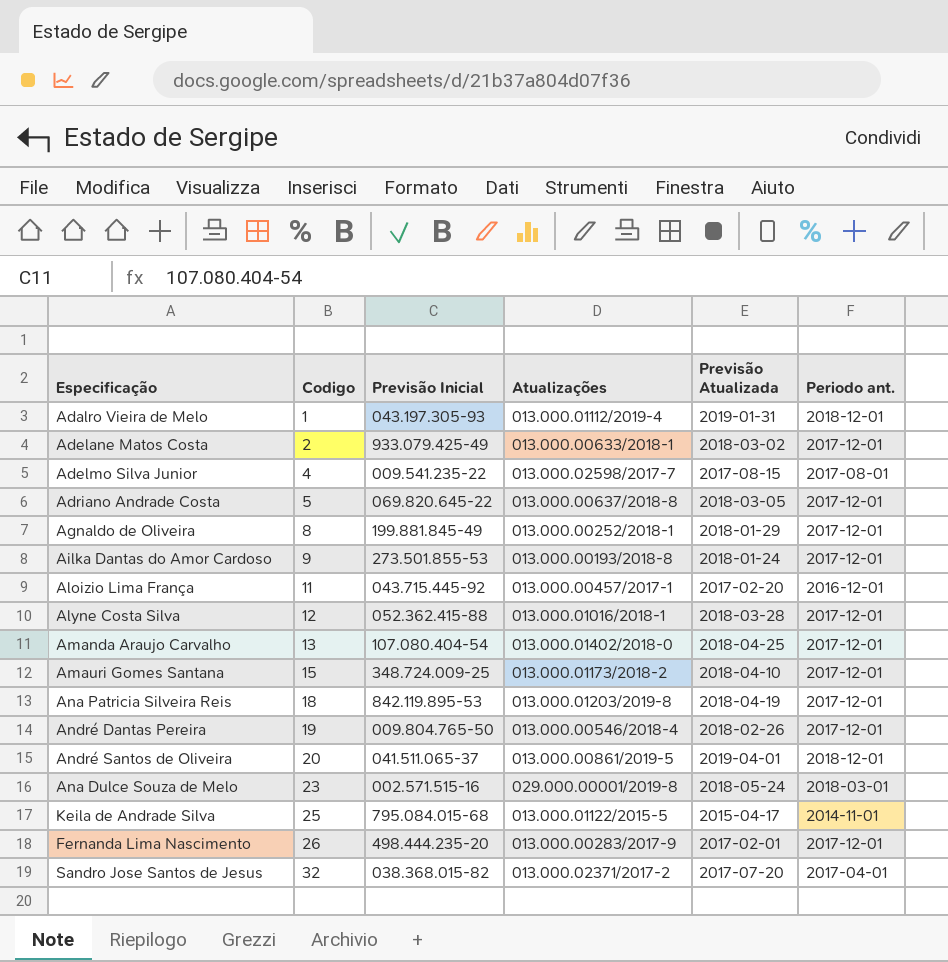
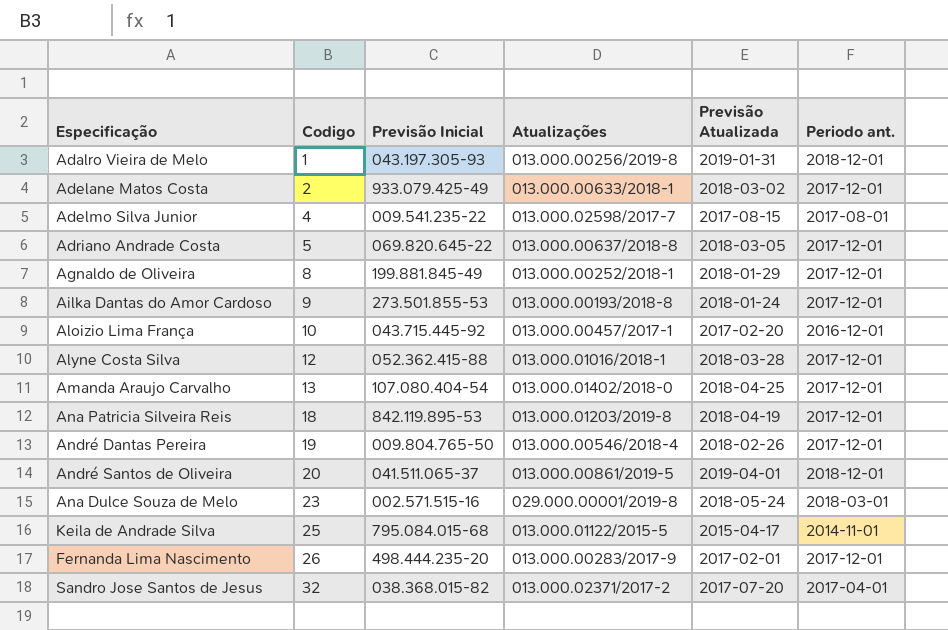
row Amauri Gomes Santana: 15 | 348.724.009-25 | 013.000.01173/2018-2 | 2018-04-10 | 2017-12-01 -> none
Adalro Vieira de Melo | Atualizações: 013.000.01112/2019-4 -> 013.000.00256/2019-8
Aloizio Lima França | Codigo: 11 -> 10

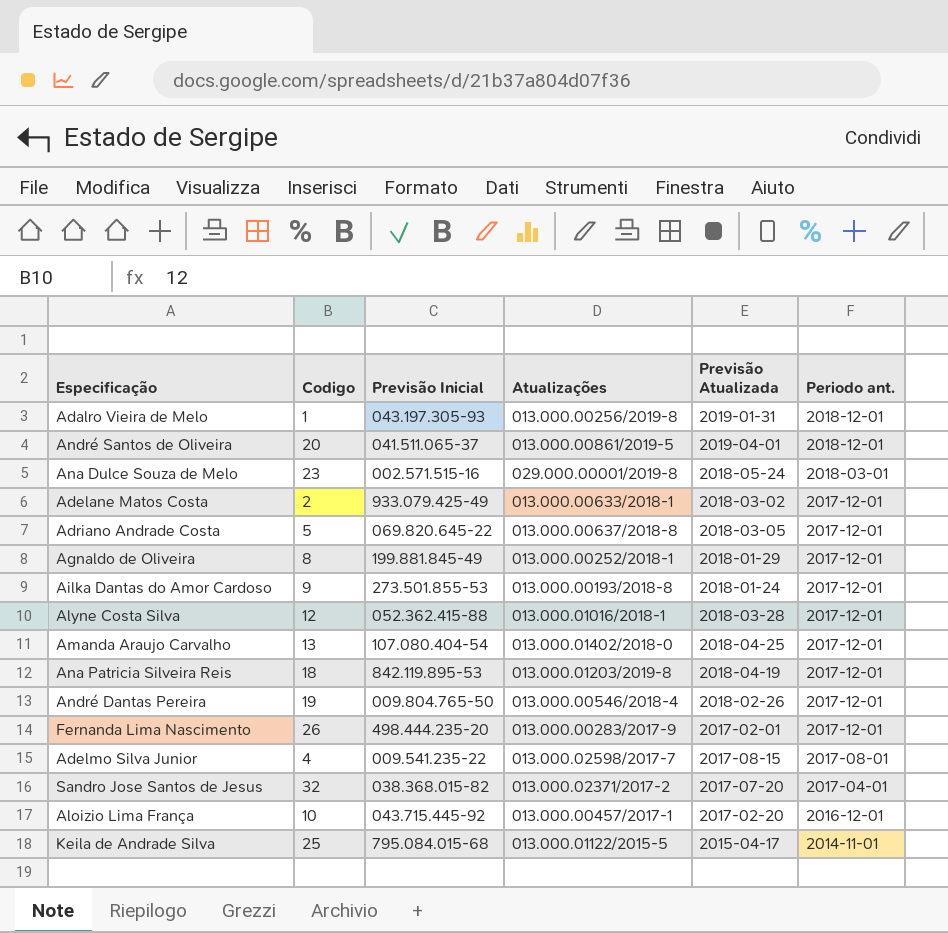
row order: Codigo ascending -> Periodo ant. descending

